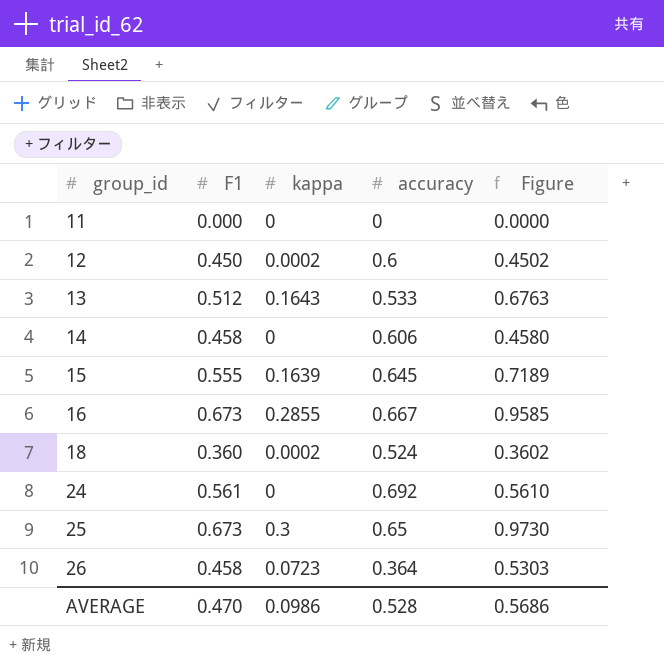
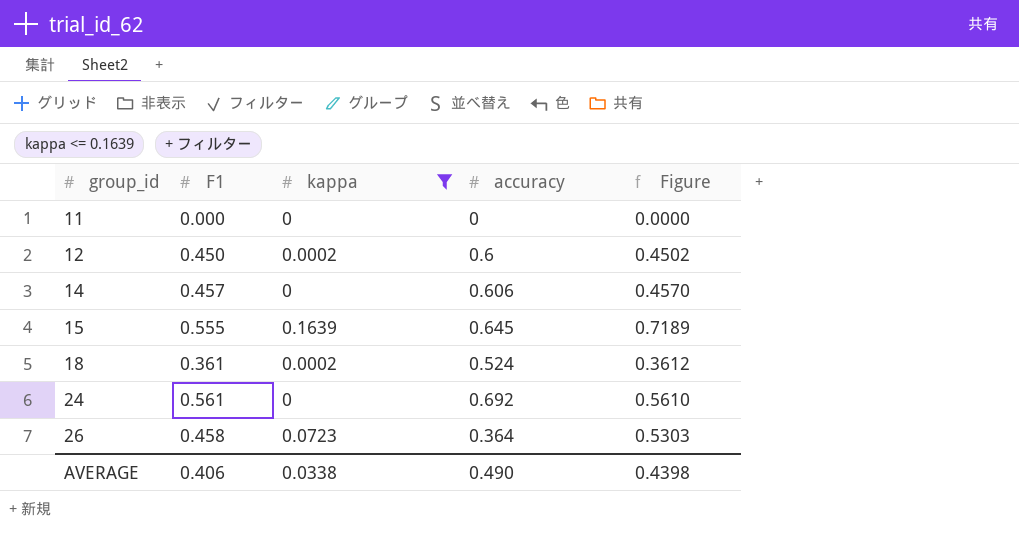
filter: none -> kappa <= 0.1639
14 | F1: 0.458 -> 0.457
14 | Figure: 0.4580 -> 0.4570
18 | F1: 0.360 -> 0.361
18 | Figure: 0.3602 -> 0.3612
AVERAGE | F1: 0.470 -> 0.406
AVERAGE | kappa: 0.0986 -> 0.0338
AVERAGE | accuracy: 0.528 -> 0.490
AVERAGE | Figure: 0.5686 -> 0.4398

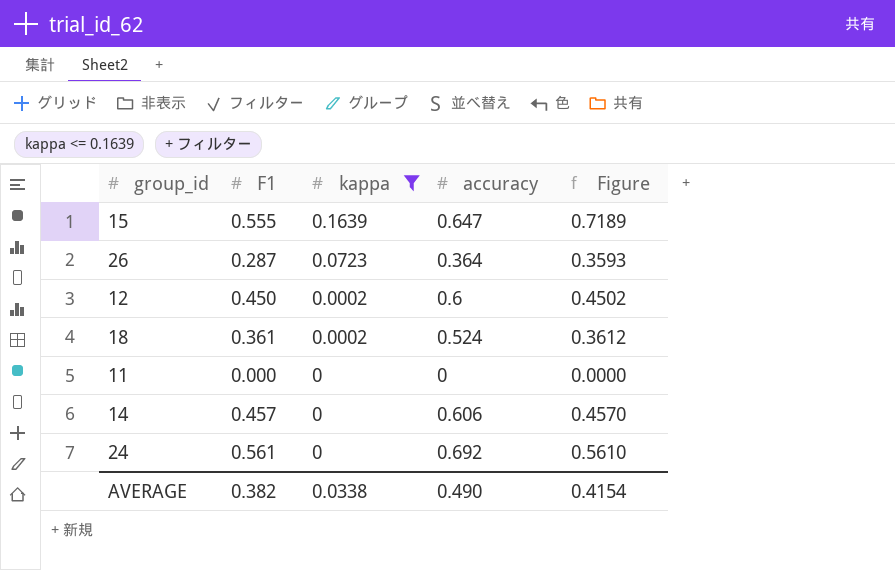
row order: group_id ascending -> kappa descending
15 | accuracy: 0.645 -> 0.647
26 | F1: 0.458 -> 0.287
26 | Figure: 0.5303 -> 0.3593
AVERAGE | F1: 0.406 -> 0.382
AVERAGE | Figure: 0.4398 -> 0.4154

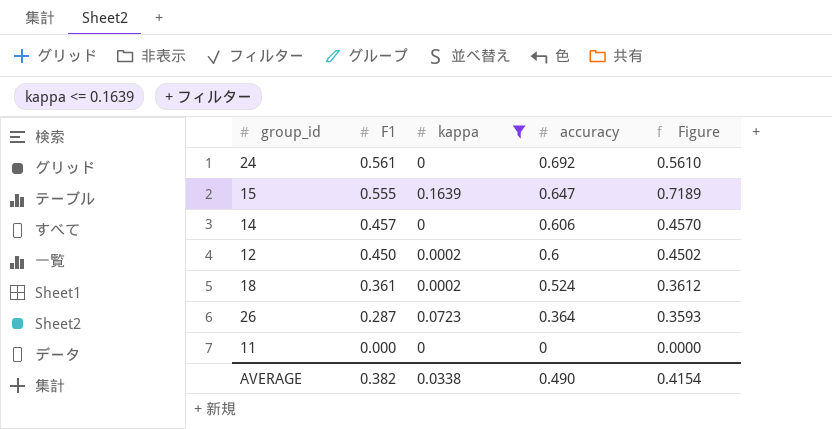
row order: kappa descending -> F1 descending

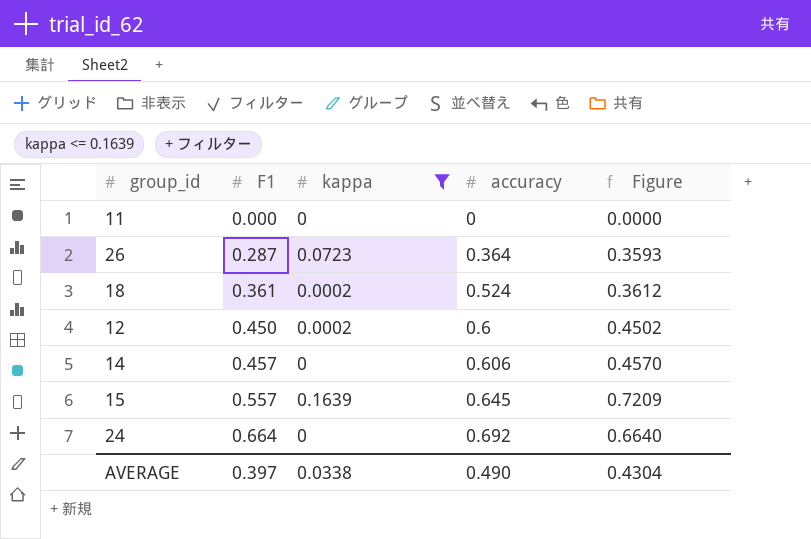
row order: F1 descending -> F1 ascending
15 | F1: 0.555 -> 0.557
15 | accuracy: 0.647 -> 0.645
15 | Figure: 0.7189 -> 0.7209
24 | F1: 0.561 -> 0.664
24 | Figure: 0.5610 -> 0.6640
AVERAGE | F1: 0.382 -> 0.397
AVERAGE | Figure: 0.4154 -> 0.4304

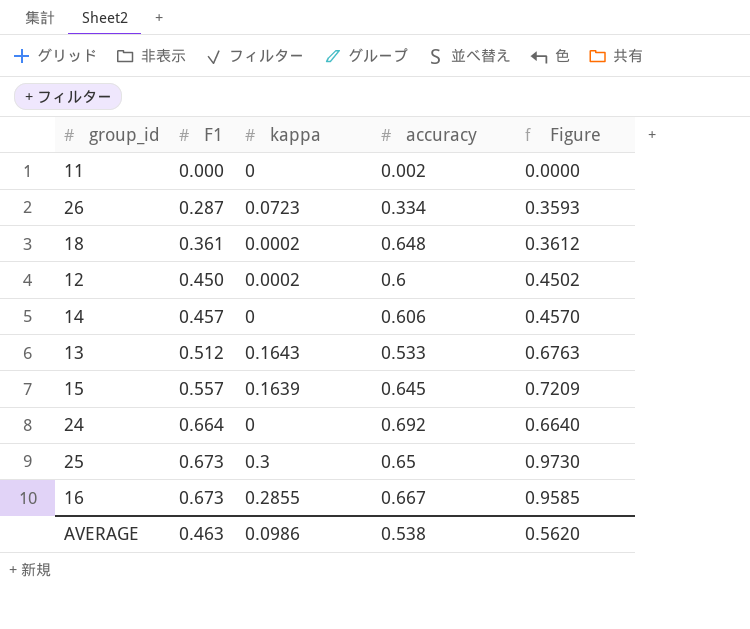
filter: kappa <= 0.1639 -> none
11 | accuracy: 0 -> 0.002
26 | accuracy: 0.364 -> 0.334
18 | accuracy: 0.524 -> 0.648
AVERAGE | F1: 0.397 -> 0.463
AVERAGE | kappa: 0.0338 -> 0.0986
AVERAGE | accuracy: 0.490 -> 0.538
AVERAGE | Figure: 0.4304 -> 0.5620

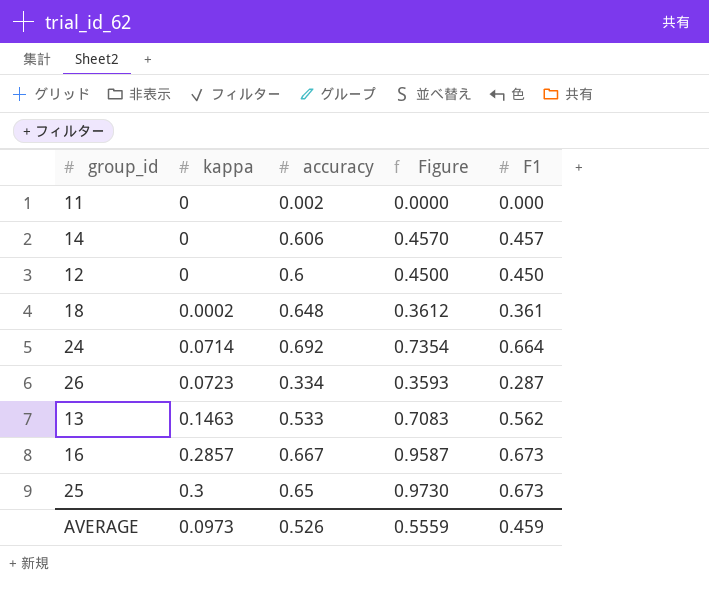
row order: F1 ascending -> kappa ascending
column F1 | position: 2 -> 5
row 15: 0.557 | 0.1639 | 0.645 | 0.7209 -> none
12 | kappa: 0.0002 -> 0
12 | Figure: 0.4502 -> 0.4500
24 | kappa: 0 -> 0.0714
24 | Figure: 0.6640 -> 0.7354
13 | kappa: 0.1643 -> 0.1463
13 | Figure: 0.6763 -> 0.7083
13 | F1: 0.512 -> 0.562
16 | kappa: 0.2855 -> 0.2857
16 | Figure: 0.9585 -> 0.9587
AVERAGE | kappa: 0.0986 -> 0.0973
AVERAGE | accuracy: 0.538 -> 0.526
AVERAGE | Figure: 0.5620 -> 0.5559
AVERAGE | F1: 0.463 -> 0.459

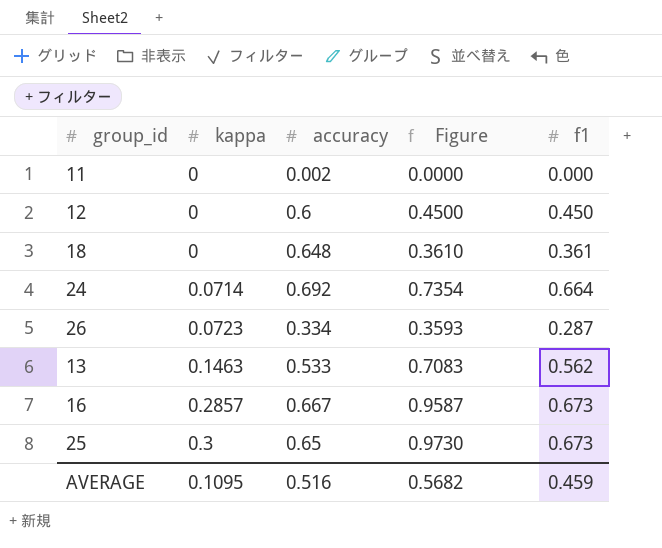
column name: F1 -> f1
row 14: 0 | 0.606 | 0.4570 | 0.457 -> none
18 | kappa: 0.0002 -> 0
18 | Figure: 0.3612 -> 0.3610
AVERAGE | kappa: 0.0973 -> 0.1095
AVERAGE | accuracy: 0.526 -> 0.516
AVERAGE | Figure: 0.5559 -> 0.5682

